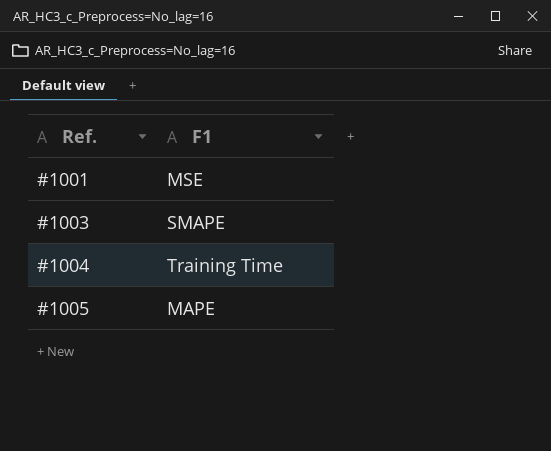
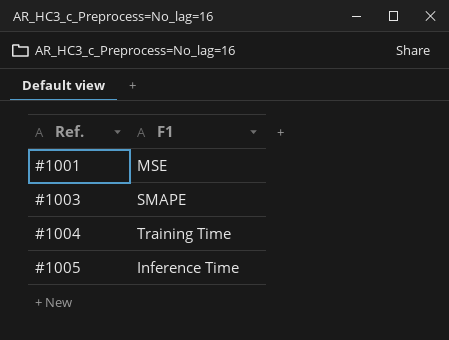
#1005 | F1: MAPE -> Inference Time

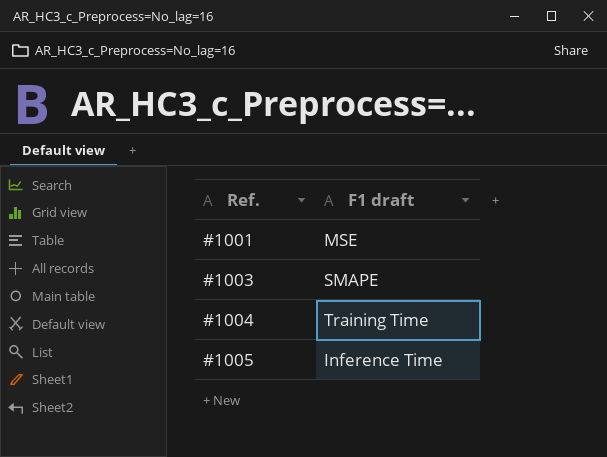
column name: F1 -> F1 draft

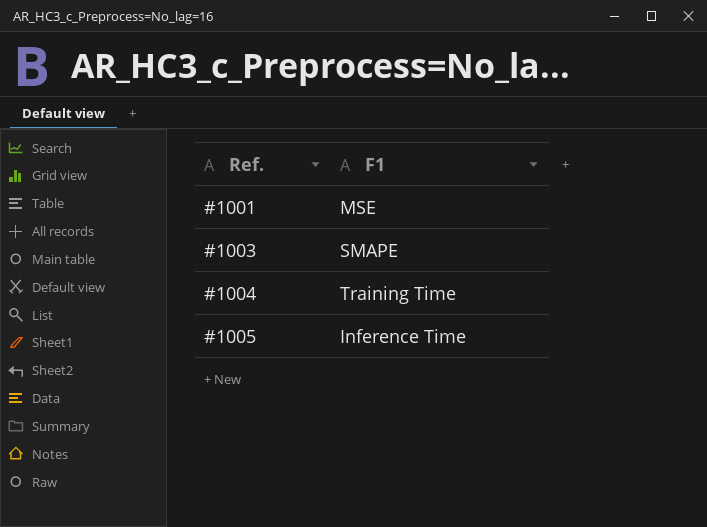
column name: F1 draft -> F1

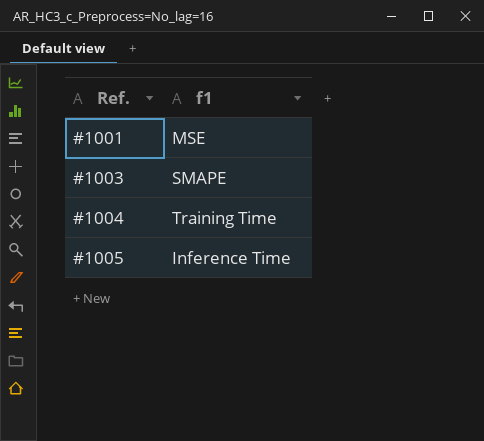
column name: F1 -> f1

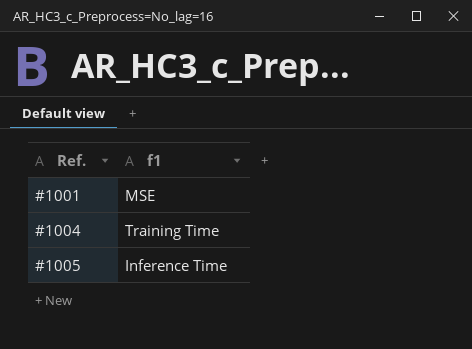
row #1003: SMAPE -> none

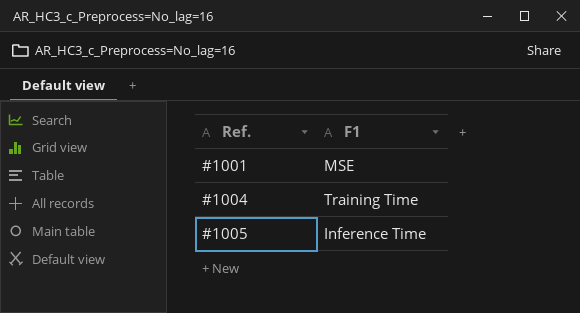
column name: f1 -> F1

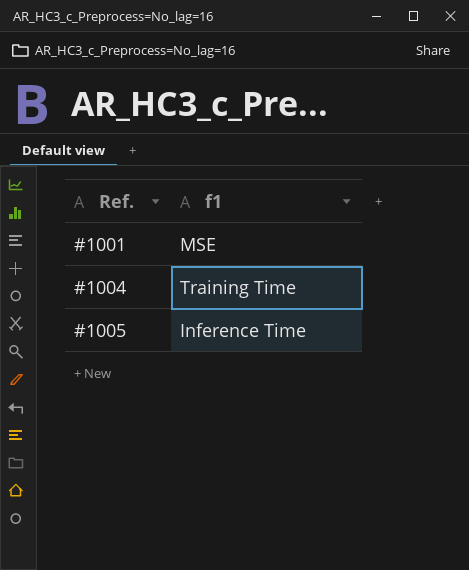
column name: F1 -> f1

